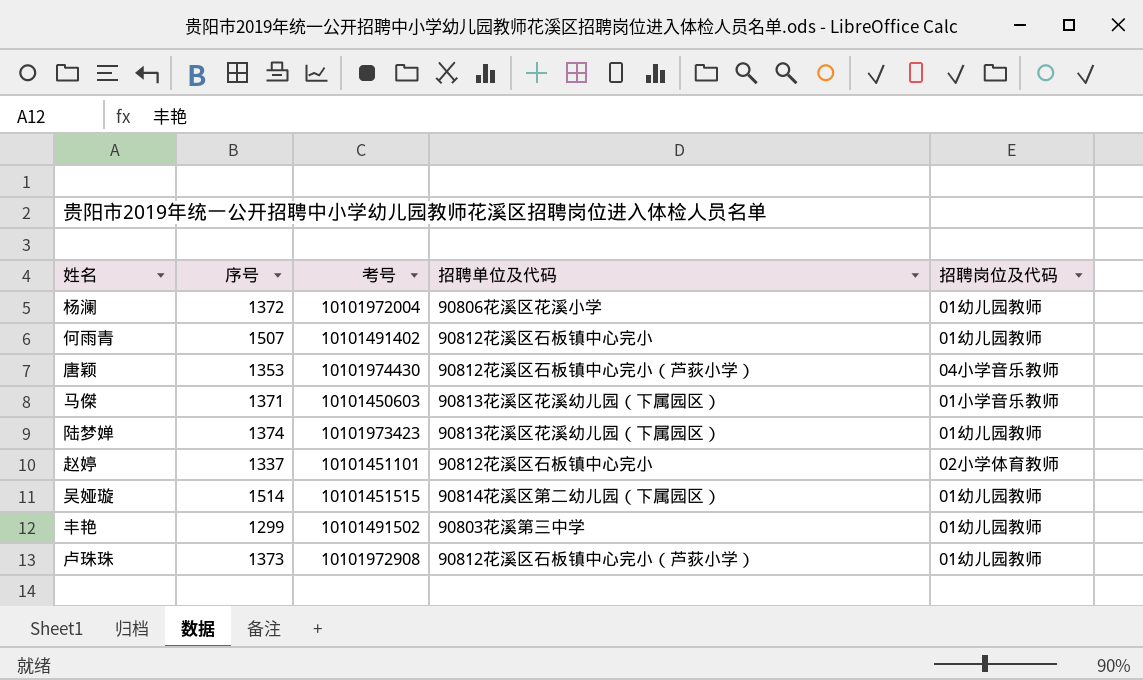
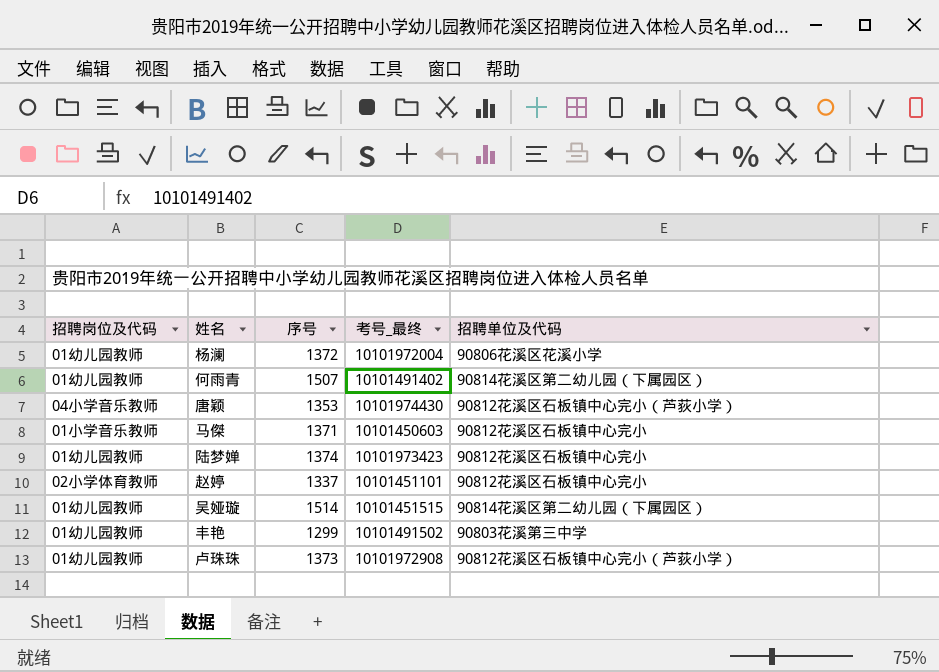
column 招聘岗位及代码 | position: 5 -> 1
column name: 考号 -> 考号_最终
何雨青 | 招聘单位及代码: 90812花溪区石板镇中心完小 -> 90814花溪区第二幼儿园（下属园区）
马傑 | 招聘单位及代码: 90813花溪区花溪幼儿园（下属园区） -> 90812花溪区石板镇中心完小
陆梦婵 | 招聘单位及代码: 90813花溪区花溪幼儿园（下属园区） -> 90812花溪区石板镇中心完小

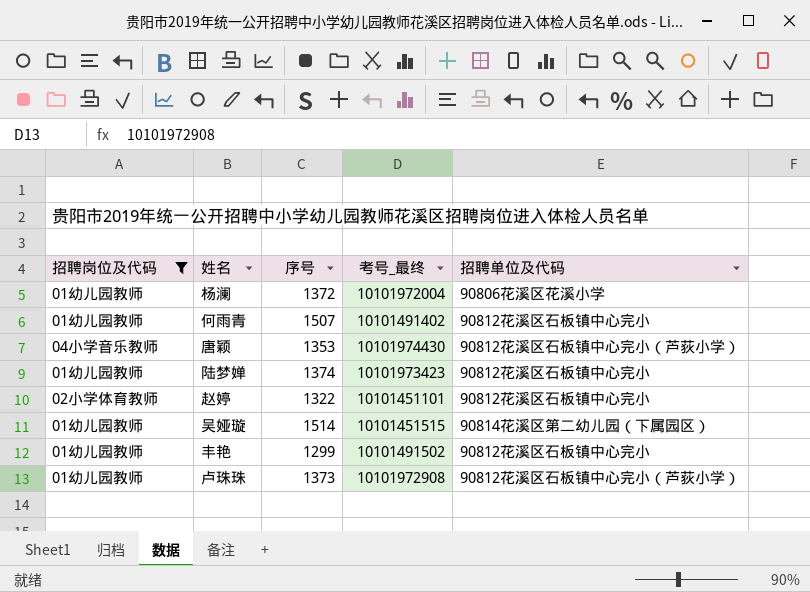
filter: none -> 招聘岗位及代码 != 01小学音乐教师
何雨青 | 招聘单位及代码: 90814花溪区第二幼儿园（下属园区） -> 90812花溪区石板镇中心完小
赵婷 | 序号: 1337 -> 1322
丰艳 | 招聘单位及代码: 90803花溪第三中学 -> 90812花溪区石板镇中心完小

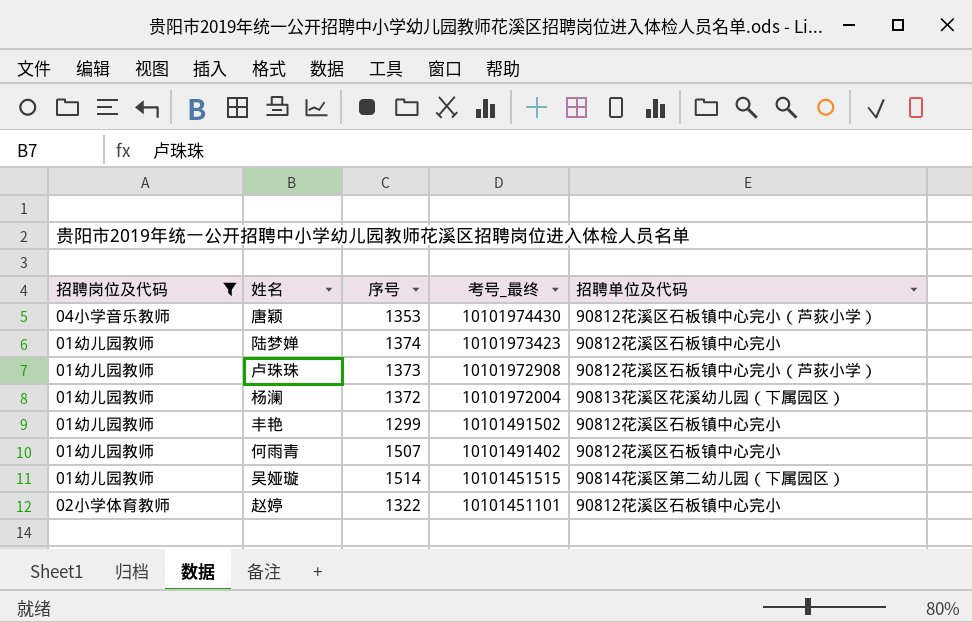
row order: none -> 考号_最终 descending
杨澜 | 招聘单位及代码: 90806花溪区花溪小学 -> 90813花溪区花溪幼儿园（下属园区）

